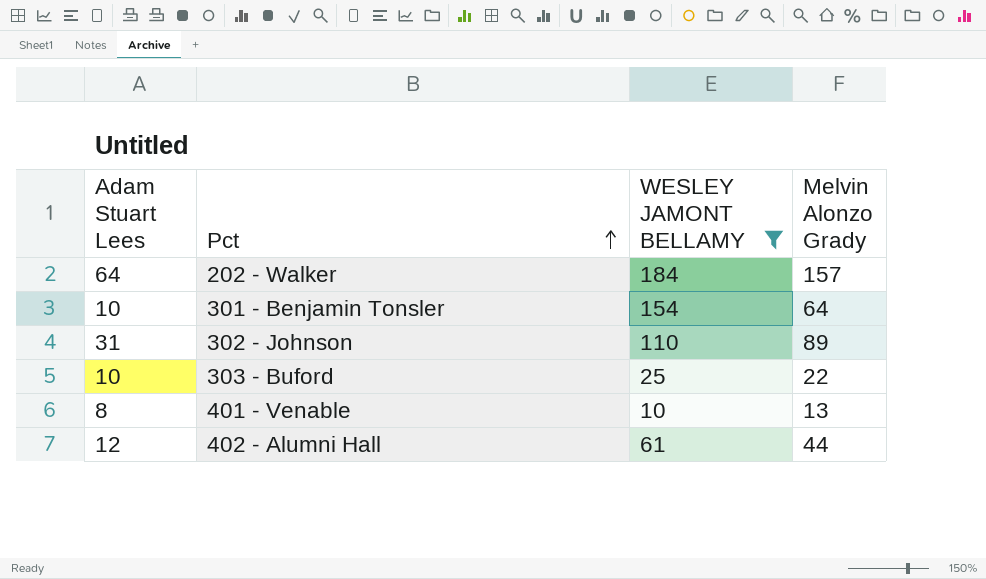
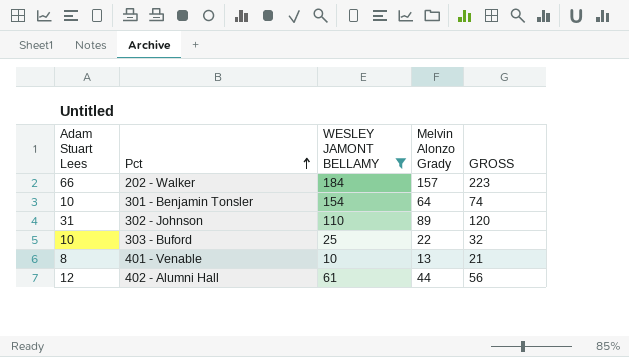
column GROSS | formula: none -> [Adam Stuart Lees] + [Melvin Alonzo Grady]
202 - Walker | Adam Stuart Lees: 64 -> 66

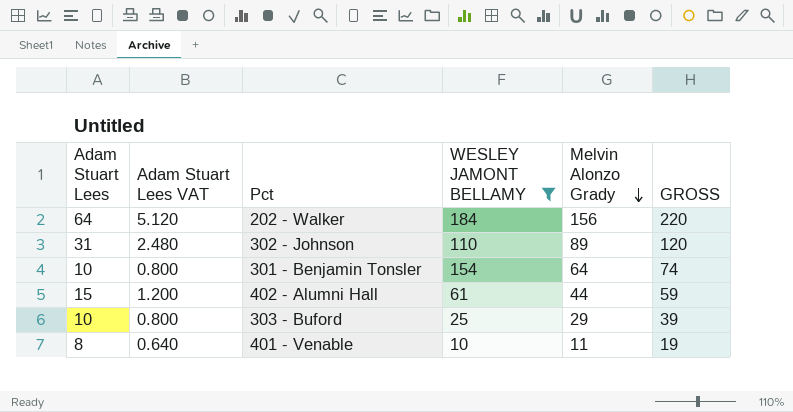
row order: Pct ascending -> Melvin Alonzo Grady descending
column Adam Stuart Lees VAT | formula: none -> [Adam Stuart Lees] * 0.08
202 - Walker | Adam Stuart Lees: 66 -> 64
202 - Walker | Melvin Alonzo Grady: 157 -> 156
202 - Walker | GROSS: 223 -> 220
402 - Alumni Hall | Adam Stuart Lees: 12 -> 15
402 - Alumni Hall | GROSS: 56 -> 59
303 - Buford | Melvin Alonzo Grady: 22 -> 29
303 - Buford | GROSS: 32 -> 39
401 - Venable | Melvin Alonzo Grady: 13 -> 11
401 - Venable | GROSS: 21 -> 19

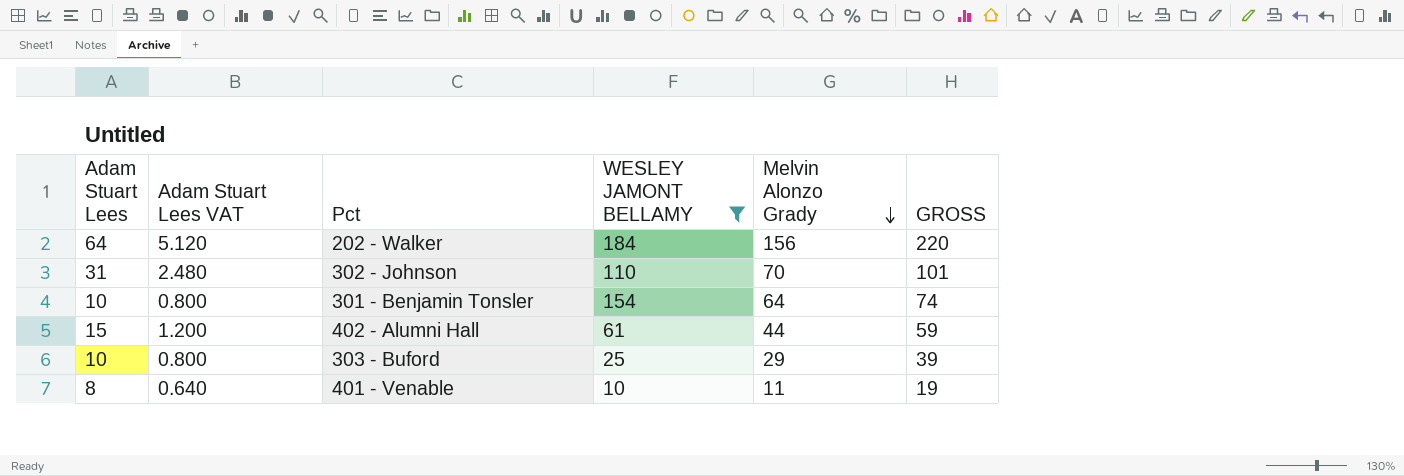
302 - Johnson | Melvin Alonzo Grady: 89 -> 70
302 - Johnson | GROSS: 120 -> 101

